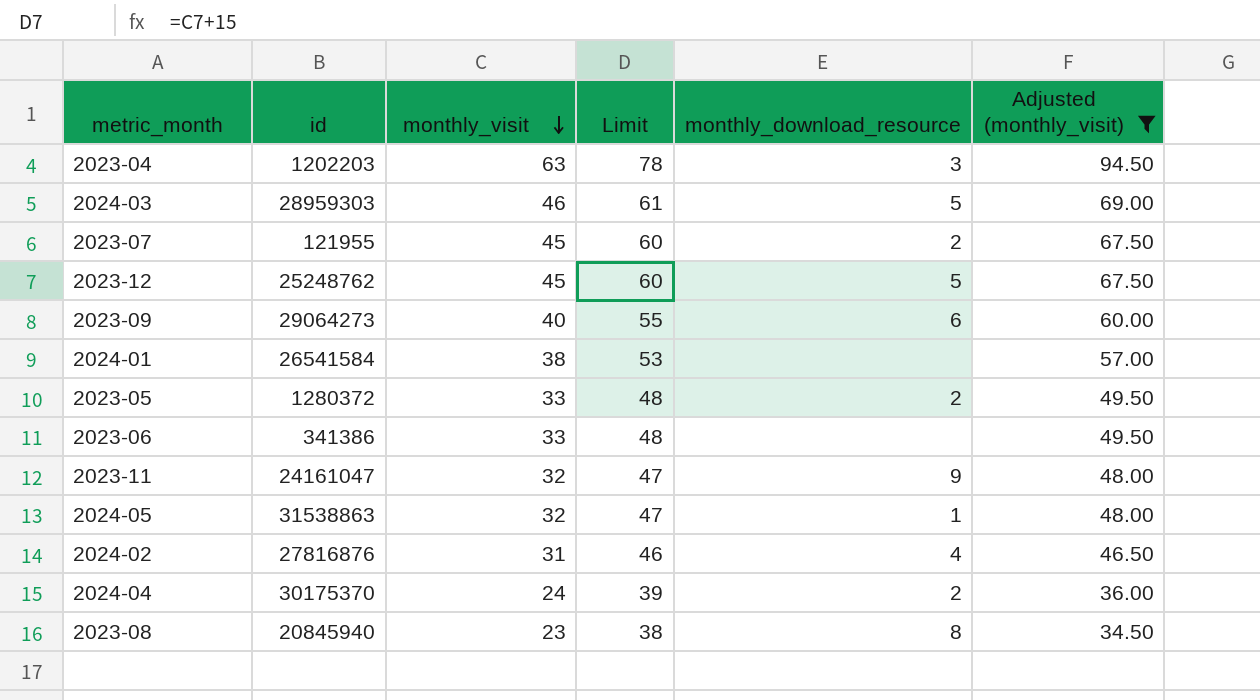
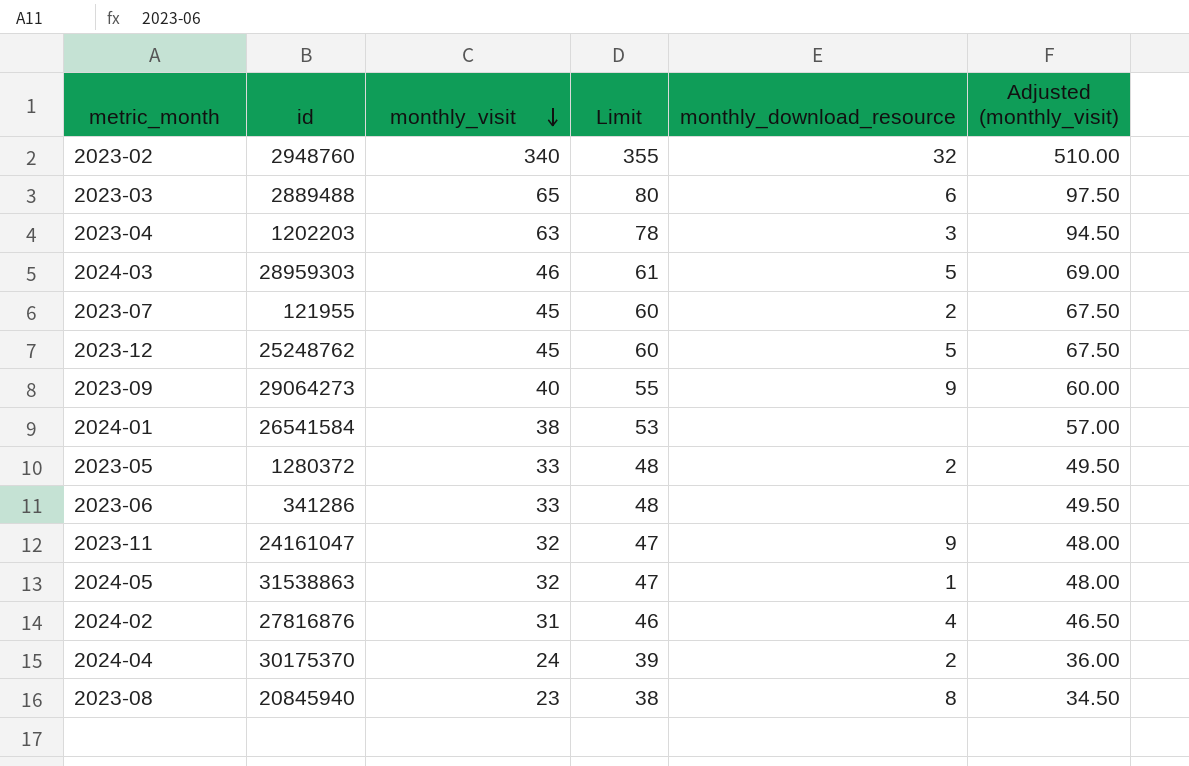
filter: Adjusted (monthly_visit) <= 94.50 -> none
2023-09 | monthly_download_resource: 6 -> 9
2023-06 | id: 341386 -> 341286

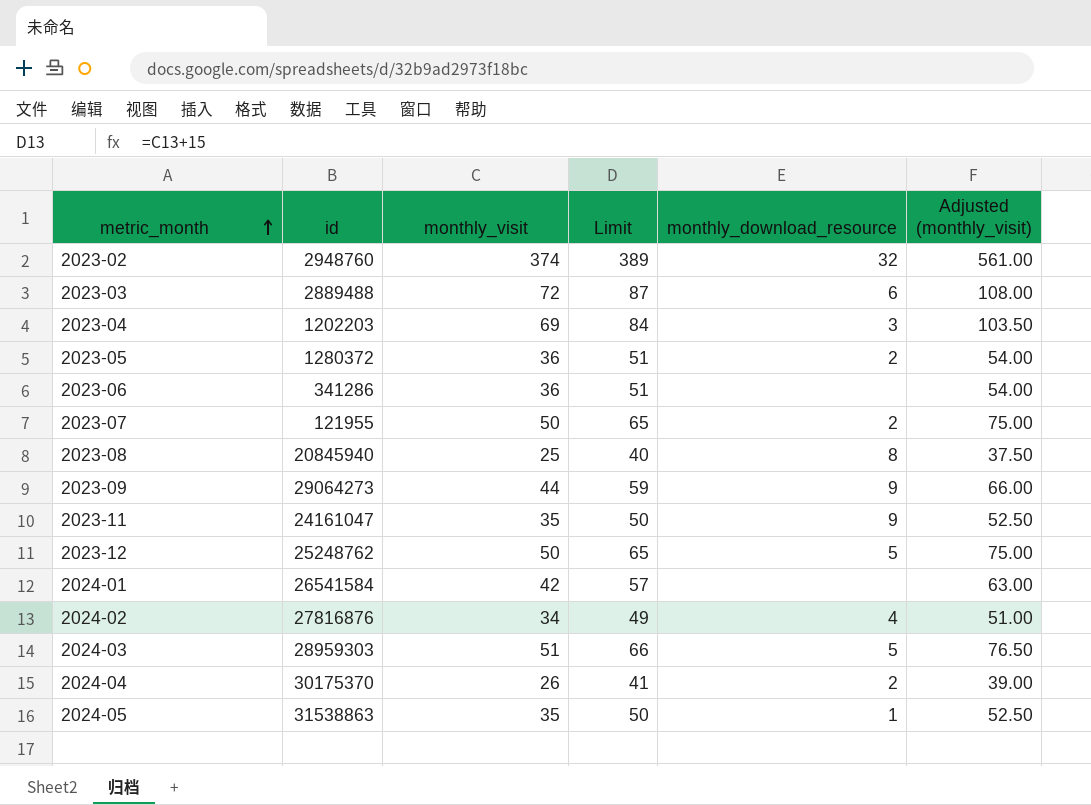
row order: monthly_visit descending -> metric_month ascending
2023-02 | monthly_visit: 340 -> 374
2023-02 | Limit: 355 -> 389
2023-02 | Adjusted (monthly_visit): 510.00 -> 561.00
2023-03 | monthly_visit: 65 -> 72
2023-03 | Limit: 80 -> 87
2023-03 | Adjusted (monthly_visit): 97.50 -> 108.00
2023-04 | monthly_visit: 63 -> 69
2023-04 | Limit: 78 -> 84
2023-04 | Adjusted (monthly_visit): 94.50 -> 103.50
2023-05 | monthly_visit: 33 -> 36
2023-05 | Limit: 48 -> 51
2023-05 | Adjusted (monthly_visit): 49.50 -> 54.00
2023-06 | monthly_visit: 33 -> 36
2023-06 | Limit: 48 -> 51
2023-06 | Adjusted (monthly_visit): 49.50 -> 54.00
2023-07 | monthly_visit: 45 -> 50
2023-07 | Limit: 60 -> 65
2023-07 | Adjusted (monthly_visit): 67.50 -> 75.00
2023-08 | monthly_visit: 23 -> 25
2023-08 | Limit: 38 -> 40
2023-08 | Adjusted (monthly_visit): 34.50 -> 37.50
2023-09 | monthly_visit: 40 -> 44
2023-09 | Limit: 55 -> 59
2023-09 | Adjusted (monthly_visit): 60.00 -> 66.00
2023-11 | monthly_visit: 32 -> 35
2023-11 | Limit: 47 -> 50
2023-11 | Adjusted (monthly_visit): 48.00 -> 52.50
2023-12 | monthly_visit: 45 -> 50
2023-12 | Limit: 60 -> 65
2023-12 | Adjusted (monthly_visit): 67.50 -> 75.00
2024-01 | monthly_visit: 38 -> 42
2024-01 | Limit: 53 -> 57
2024-01 | Adjusted (monthly_visit): 57.00 -> 63.00
2024-02 | monthly_visit: 31 -> 34
2024-02 | Limit: 46 -> 49
2024-02 | Adjusted (monthly_visit): 46.50 -> 51.00
2024-03 | monthly_visit: 46 -> 51
2024-03 | Limit: 61 -> 66
2024-03 | Adjusted (monthly_visit): 69.00 -> 76.50
2024-04 | monthly_visit: 24 -> 26
2024-04 | Limit: 39 -> 41
2024-04 | Adjusted (monthly_visit): 36.00 -> 39.00
2024-05 | monthly_visit: 32 -> 35
2024-05 | Limit: 47 -> 50
2024-05 | Adjusted (monthly_visit): 48.00 -> 52.50

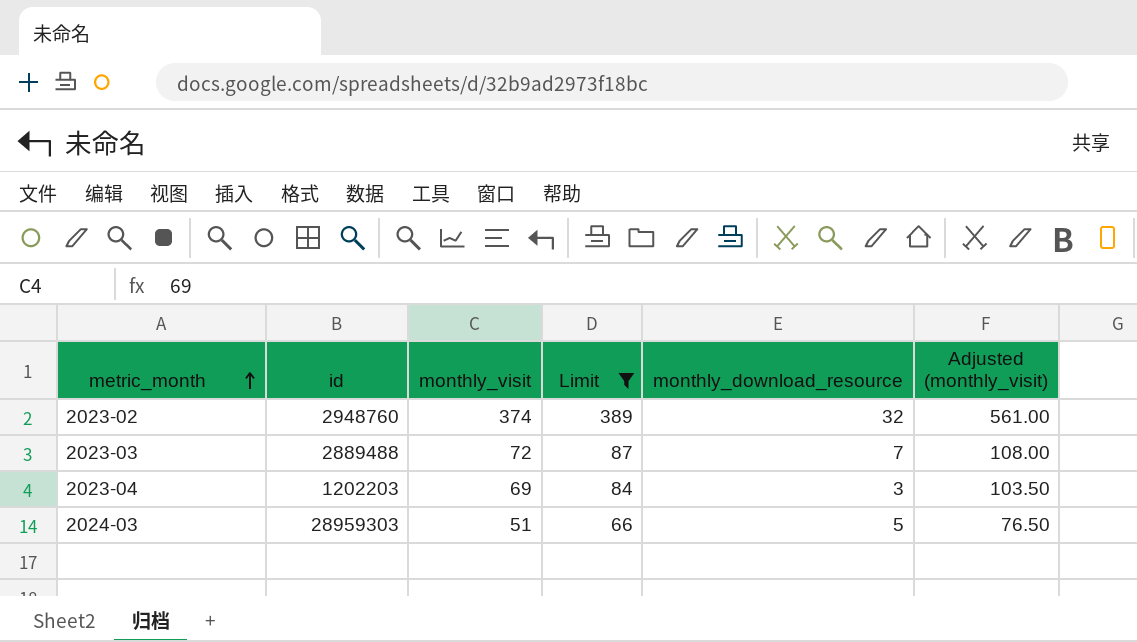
filter: none -> Limit >= 66
2023-03 | monthly_download_resource: 6 -> 7

